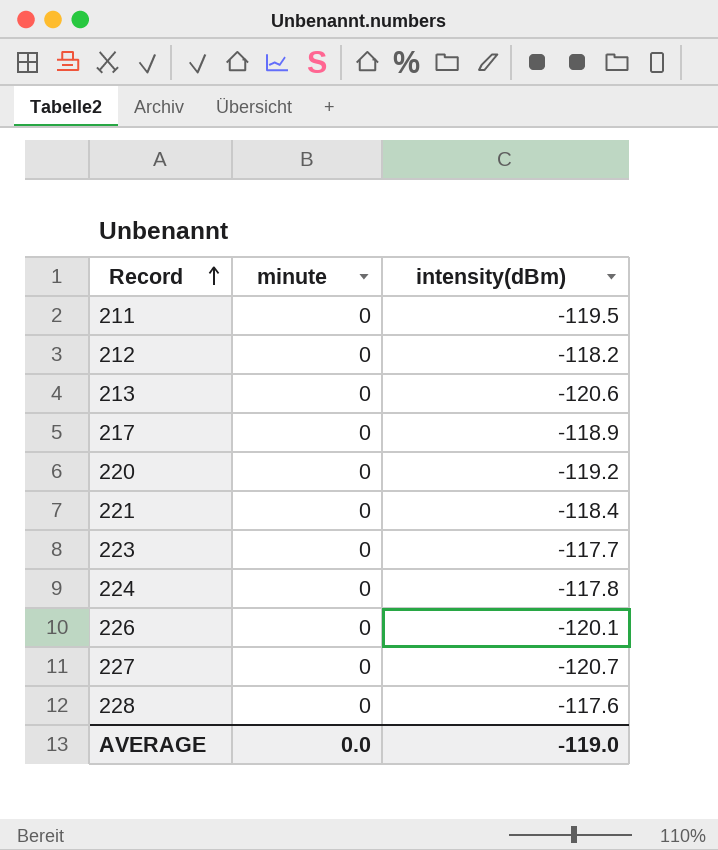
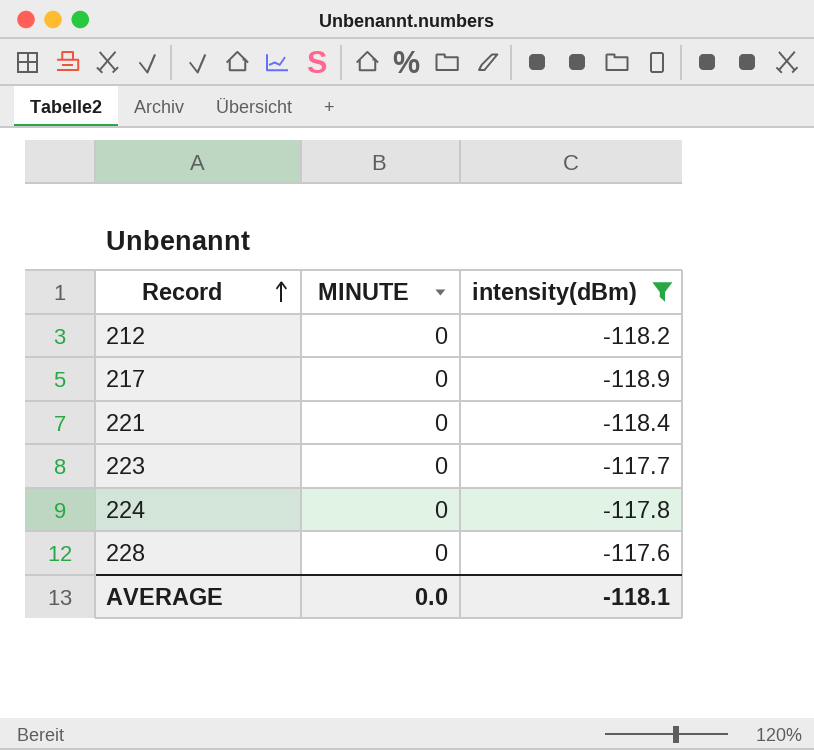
filter: none -> intensity(dBm) >= -118.9
column name: minute -> MINUTE
AVERAGE | intensity(dBm): -119.0 -> -118.1

